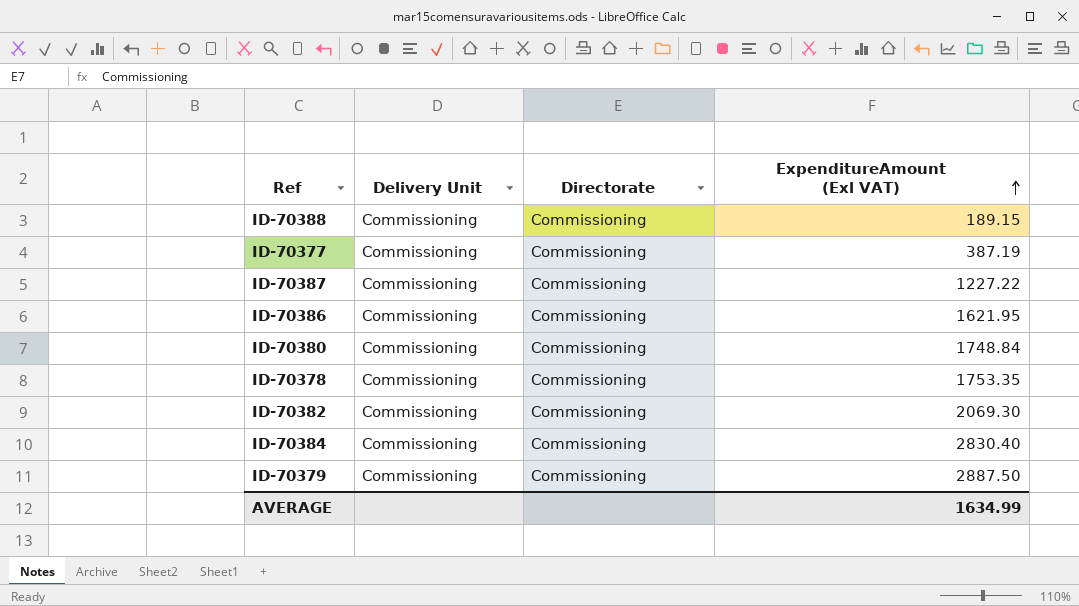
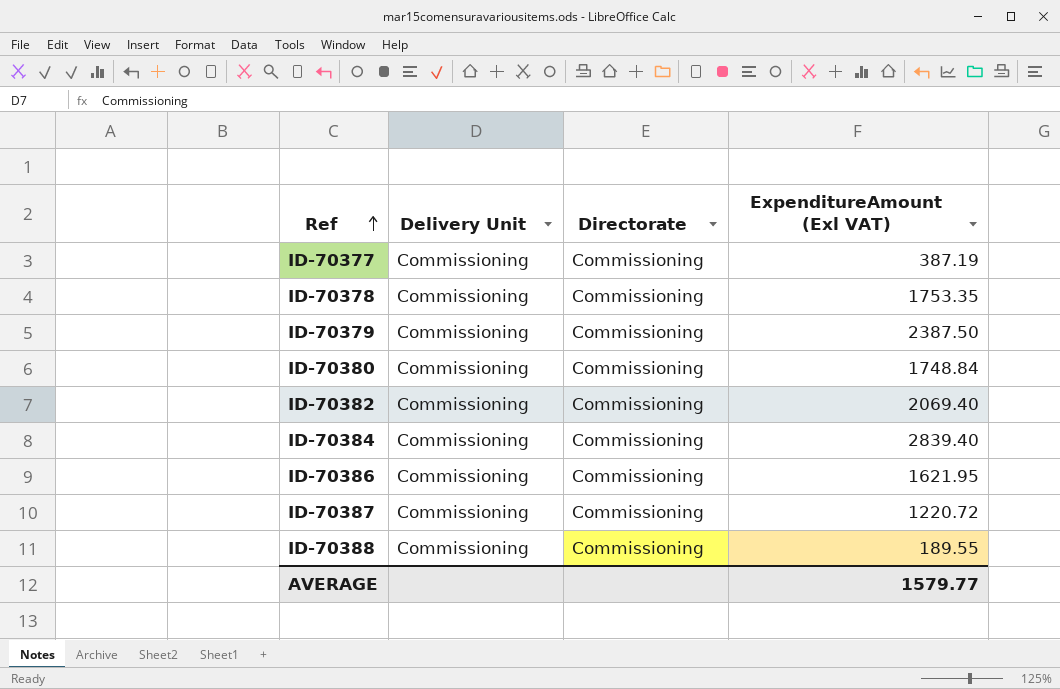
row order: ExpenditureAmount (Exl VAT) ascending -> Ref ascending
ID-70379 | ExpenditureAmount (Exl VAT): 2887.50 -> 2387.50
ID-70382 | ExpenditureAmount (Exl VAT): 2069.30 -> 2069.40
ID-70384 | ExpenditureAmount (Exl VAT): 2830.40 -> 2839.40
ID-70387 | ExpenditureAmount (Exl VAT): 1227.22 -> 1220.72
ID-70388 | ExpenditureAmount (Exl VAT): 189.15 -> 189.55
AVERAGE | ExpenditureAmount (Exl VAT): 1634.99 -> 1579.77

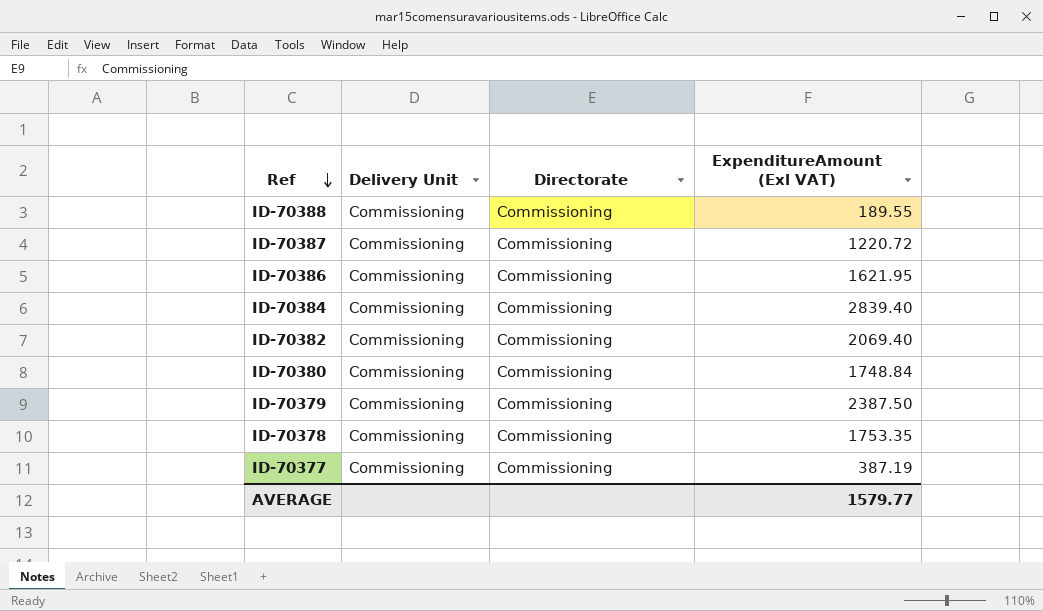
row order: Ref ascending -> Ref descending

